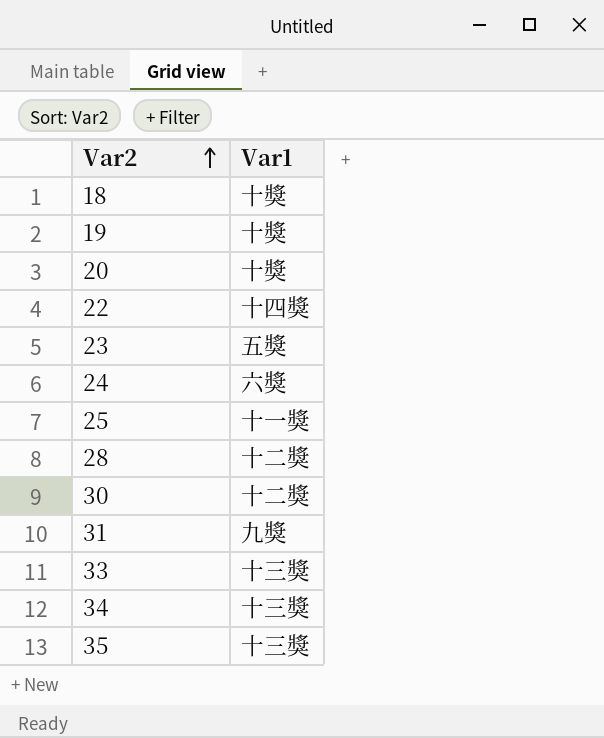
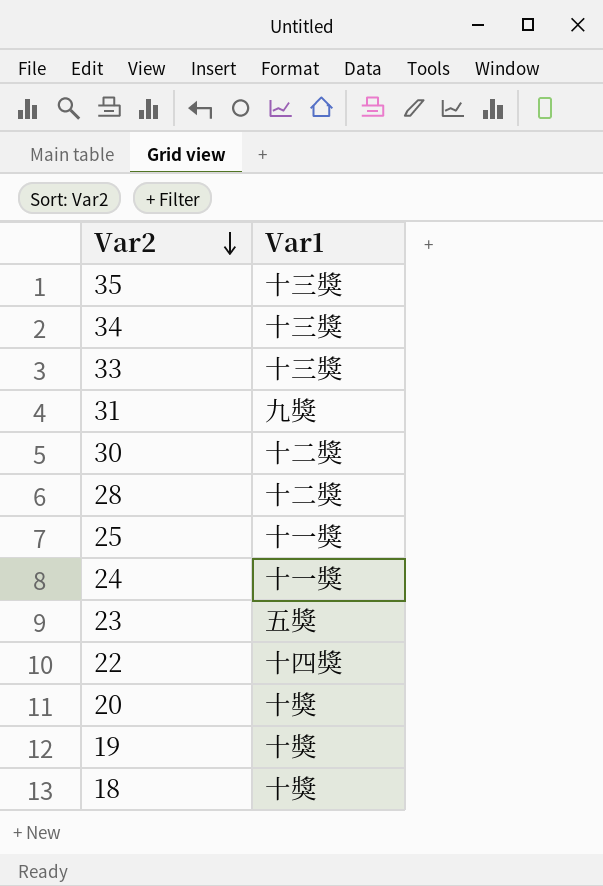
row order: Var2 ascending -> Var2 descending
24 | Var1: 六獎 -> 十一獎

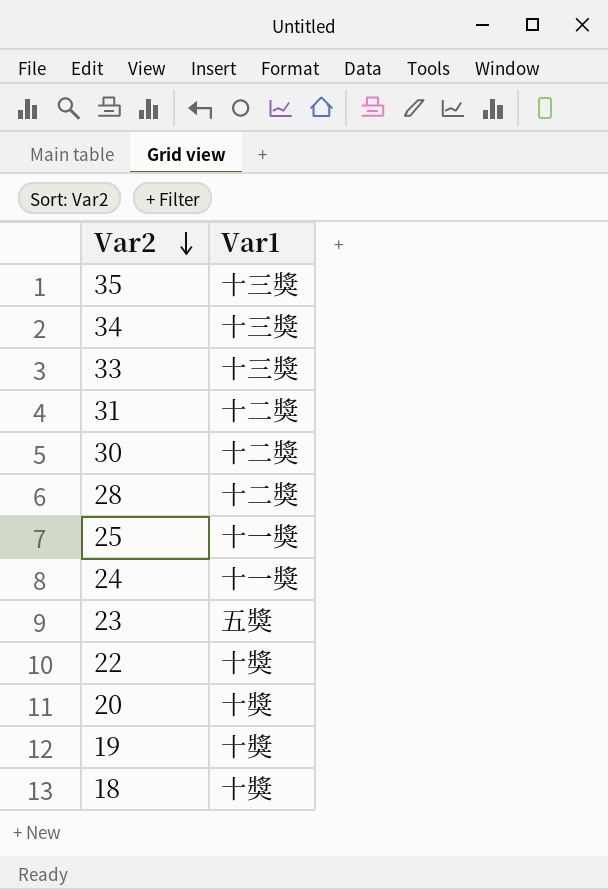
31 | Var1: 九獎 -> 十二獎
22 | Var1: 十四獎 -> 十獎

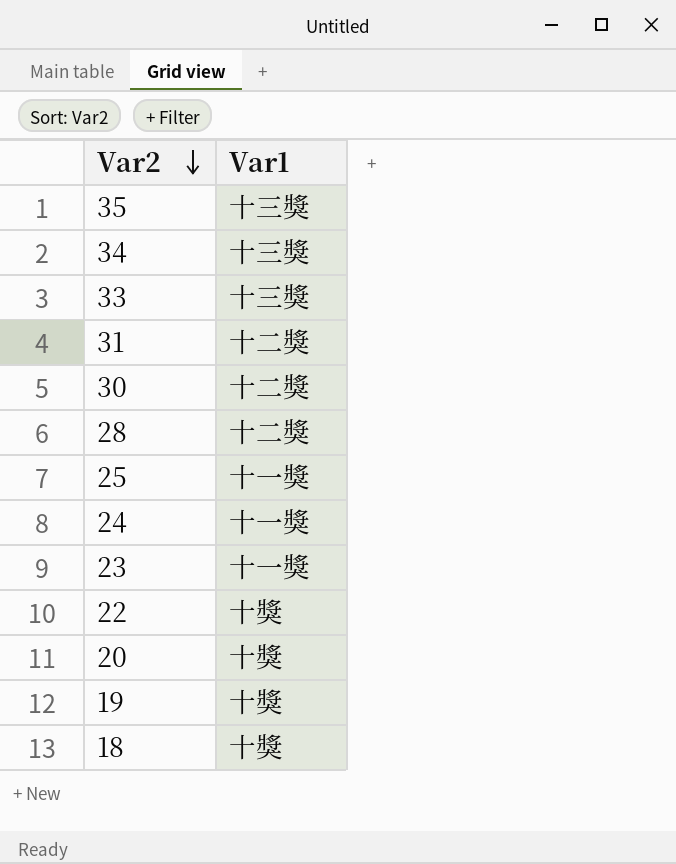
23 | Var1: 五獎 -> 十一獎

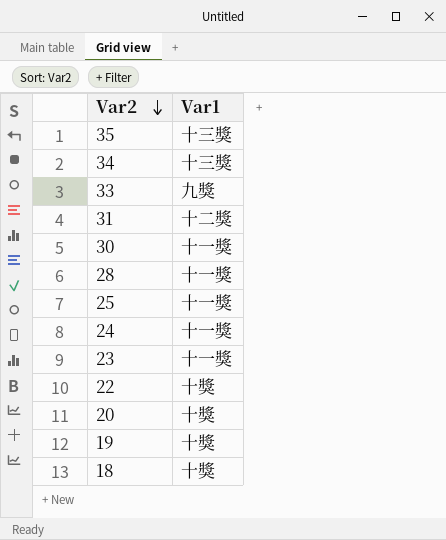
33 | Var1: 十三獎 -> 九獎
30 | Var1: 十二獎 -> 十一獎
28 | Var1: 十二獎 -> 十一獎

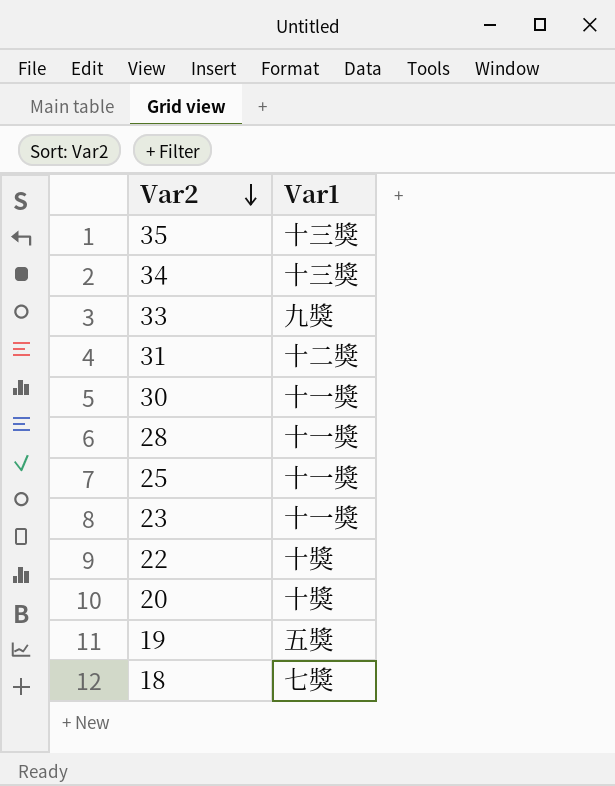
row 24: 十一獎 -> none
19 | Var1: 十獎 -> 五獎
18 | Var1: 十獎 -> 七獎

